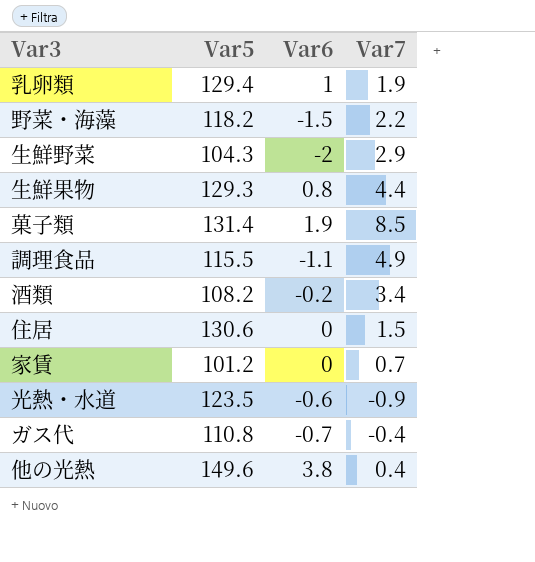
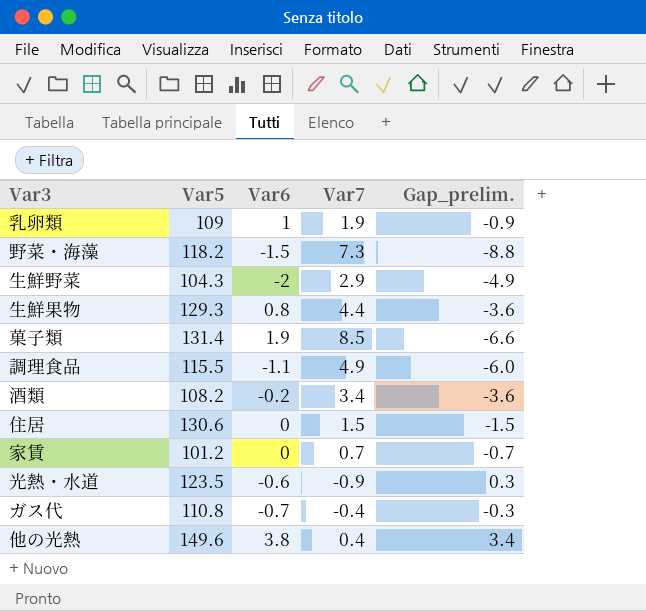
column Gap_prelim. | formula: none -> [Var6] - [Var7]
乳卵類 | Var5: 129.4 -> 109
野菜・海藻 | Var7: 2.2 -> 7.3

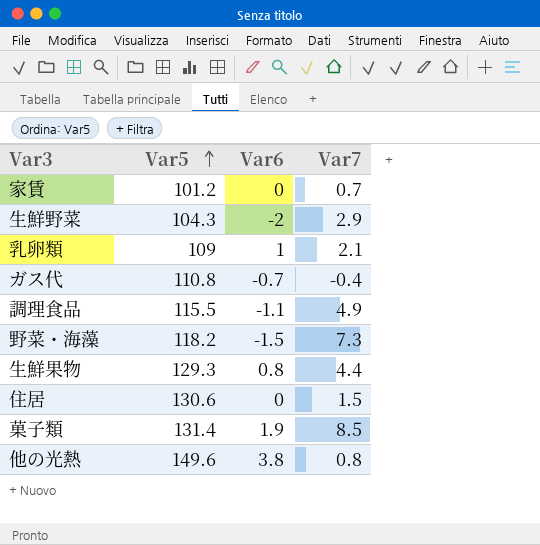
row order: none -> Var5 ascending
column Gap_prelim. | formula: [Var6] - [Var7] -> none
row 酒類: 108.2 | -0.2 | 3.4 | -3.6 -> none
row 光熱・水道: 123.5 | -0.6 | -0.9 | 0.3 -> none
乳卵類 | Var7: 1.9 -> 2.1
他の光熱 | Var7: 0.4 -> 0.8

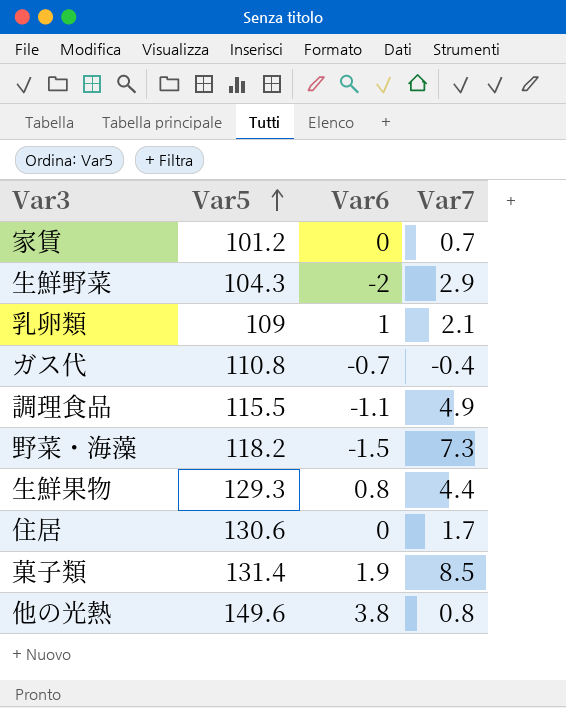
住居 | Var7: 1.5 -> 1.7

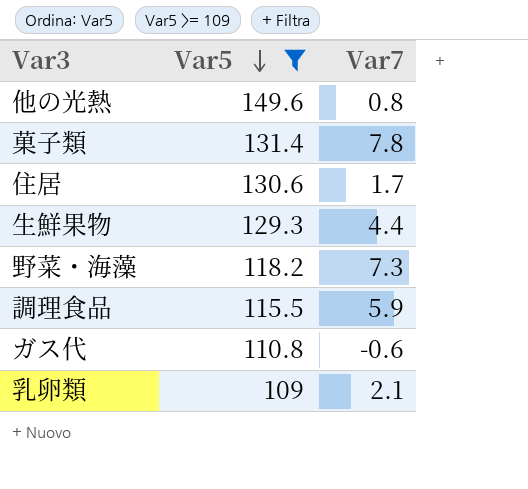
filter: none -> Var5 >= 109
row order: Var5 ascending -> Var5 descending
column Var6 | position: 3 -> none
菓子類 | Var7: 8.5 -> 7.8
調理食品 | Var7: 4.9 -> 5.9
ガス代 | Var7: -0.4 -> -0.6

